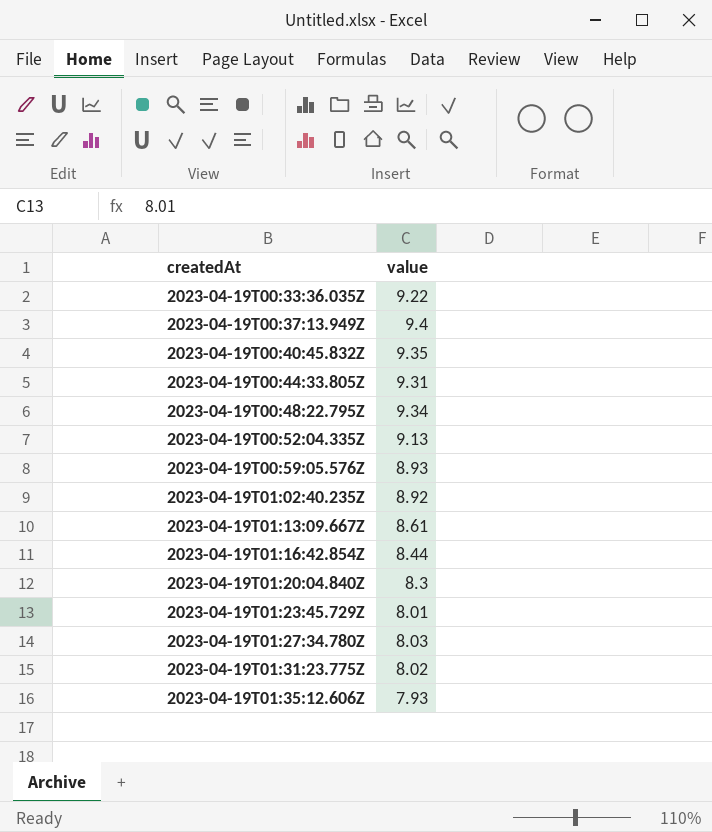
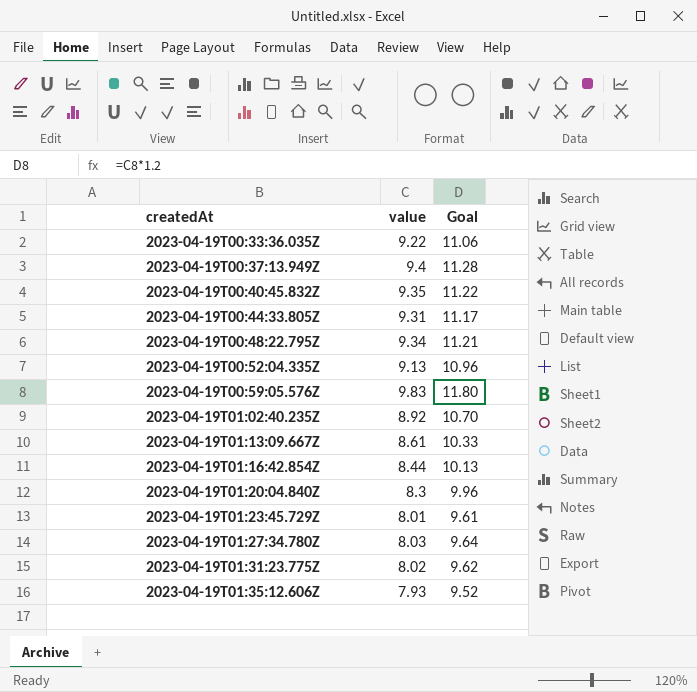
column Goal | formula: none -> [value] * 1.2
2023-04-19T00:59:05.576Z | value: 8.93 -> 9.83

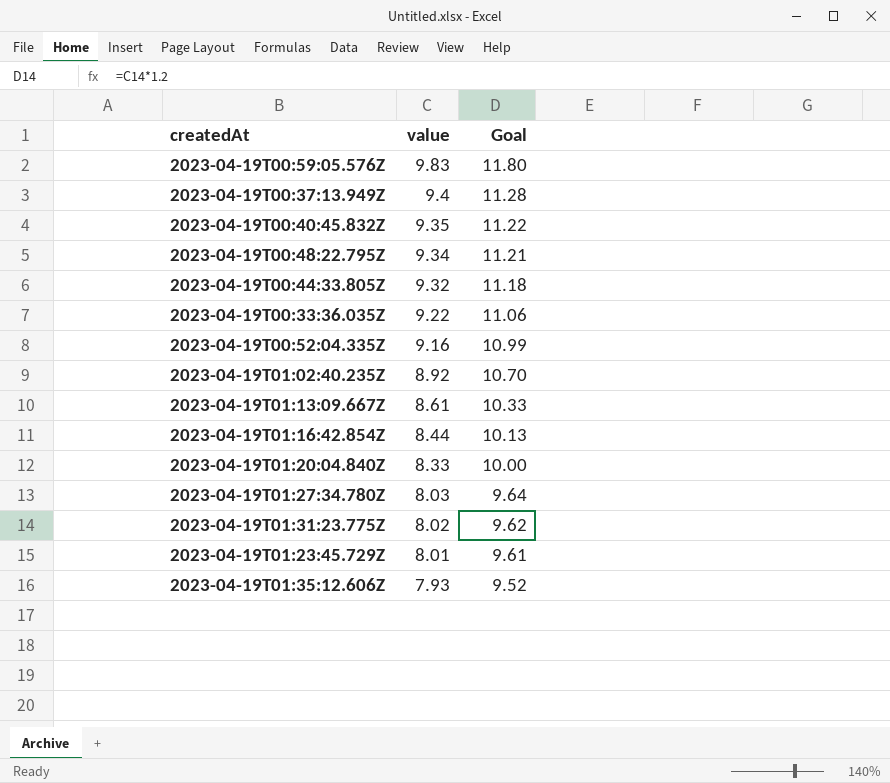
row order: createdAt ascending -> value descending
2023-04-19T00:44:33.805Z | value: 9.31 -> 9.32
2023-04-19T00:44:33.805Z | Goal: 11.17 -> 11.18
2023-04-19T00:52:04.335Z | value: 9.13 -> 9.16
2023-04-19T00:52:04.335Z | Goal: 10.96 -> 10.99
2023-04-19T01:20:04.840Z | value: 8.3 -> 8.33
2023-04-19T01:20:04.840Z | Goal: 9.96 -> 10.00

